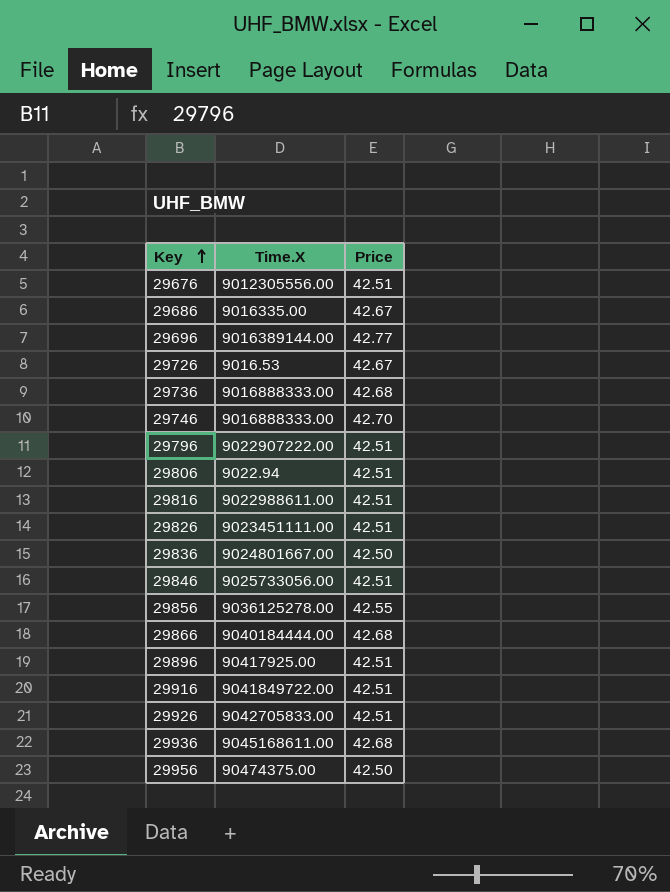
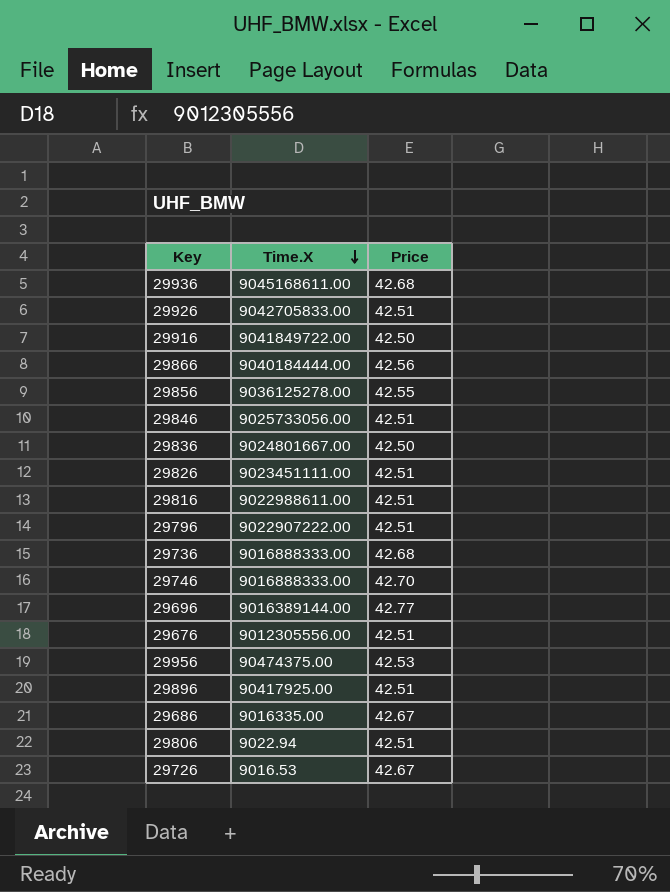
row order: Key ascending -> Time.X descending
29916 | Price: 42.51 -> 42.50
29866 | Price: 42.68 -> 42.56
29956 | Price: 42.50 -> 42.53

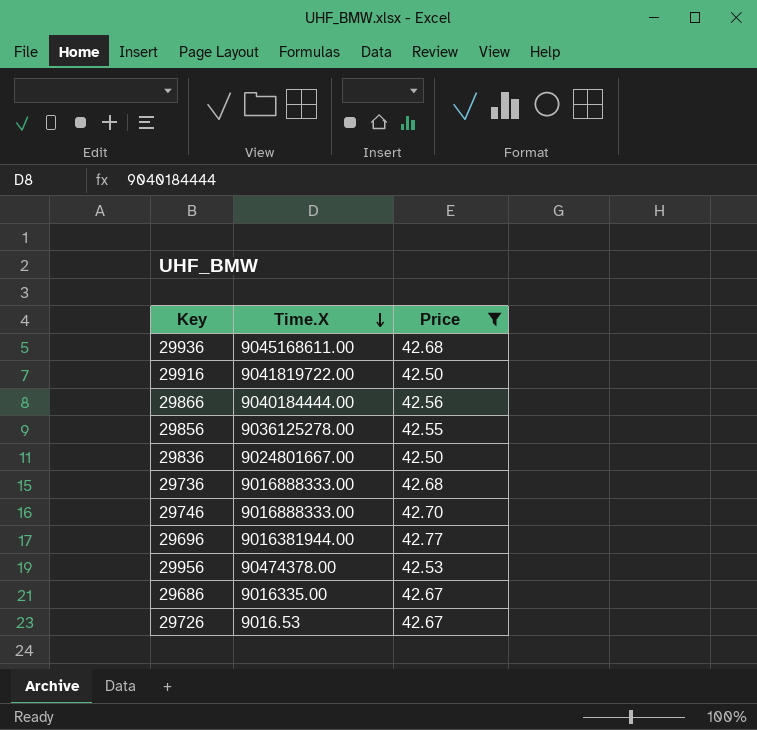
filter: none -> Price != 42.51
29916 | Time.X: 9041849722.00 -> 9041819722.00
29696 | Time.X: 9016389144.00 -> 9016381944.00
29956 | Time.X: 90474375.00 -> 90474378.00

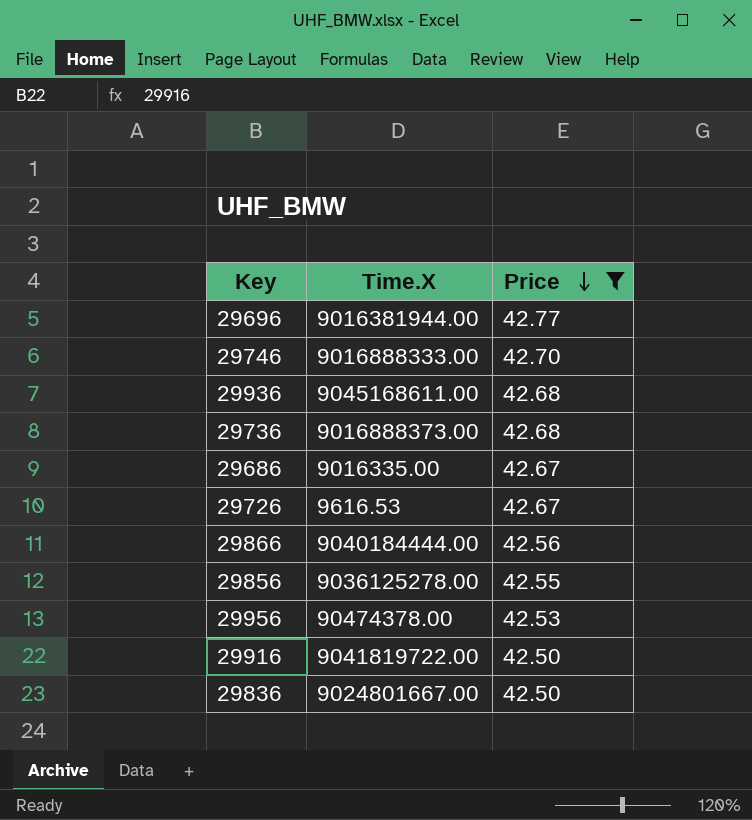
row order: Time.X descending -> Price descending
29736 | Time.X: 9016888333.00 -> 9016888373.00
29726 | Time.X: 9016.53 -> 9616.53

